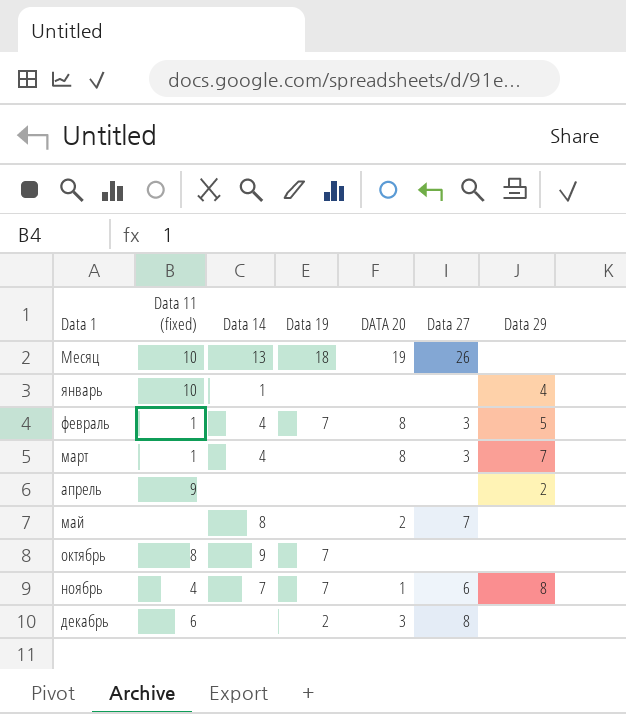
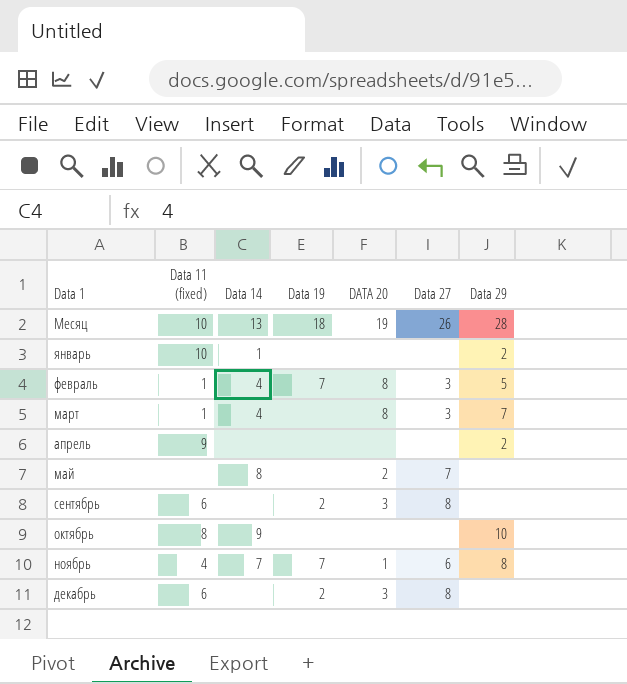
Месяц | Data 29: none -> 28
январь | Data 29: 4 -> 2
row сентябрь: none -> 6 | none | 2 | 3 | 8 | none
октябрь | Data 19: 7 -> none
октябрь | Data 29: none -> 10

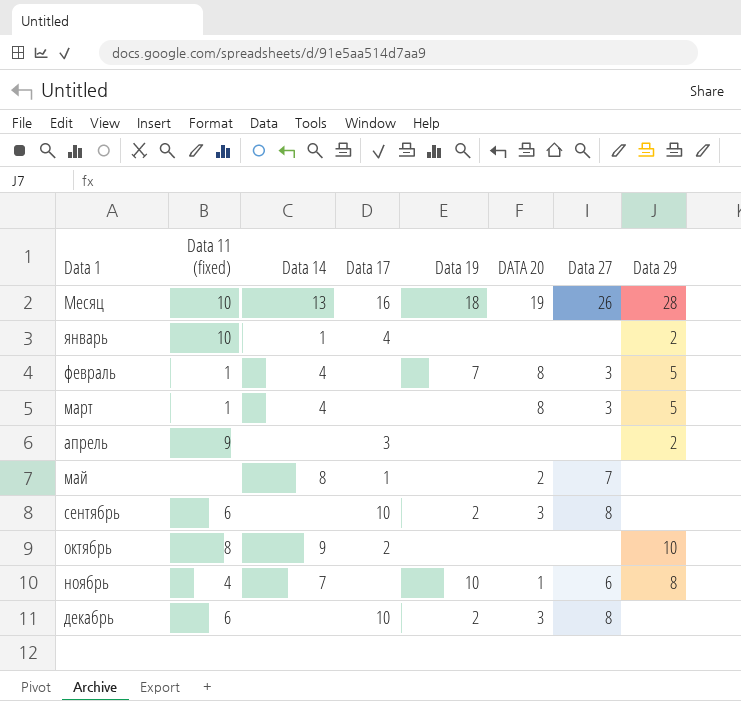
column Data 17 | position: none -> 4
март | Data 29: 7 -> 5
ноябрь | Data 19: 7 -> 10

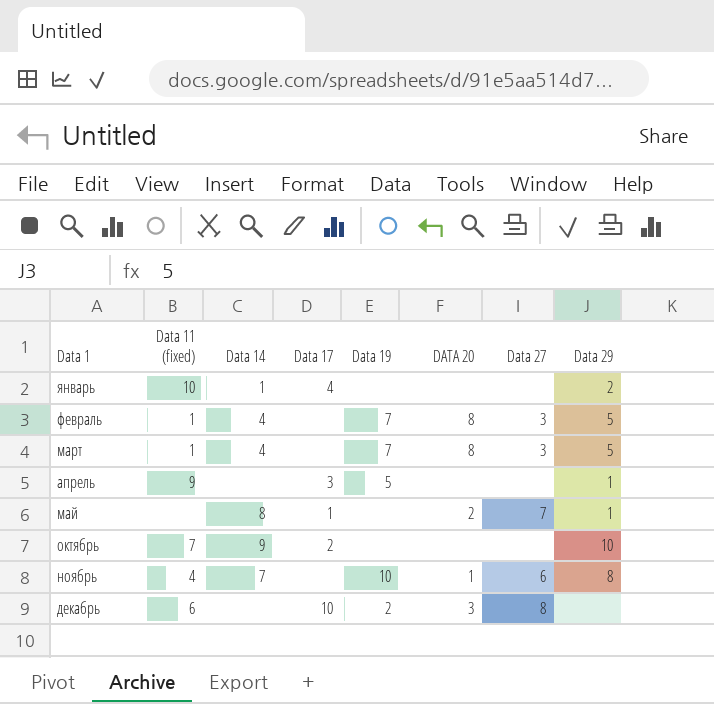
row Месяц: 10 | 13 | 16 | 18 | 19 | 26 | 28 -> none
row сентябрь: 6 | none | 10 | 2 | 3 | 8 | none -> none
март | Data 19: none -> 7
апрель | Data 19: none -> 5
апрель | Data 29: 2 -> 1
май | Data 29: none -> 1
октябрь | Data 11 (fixed): 8 -> 7

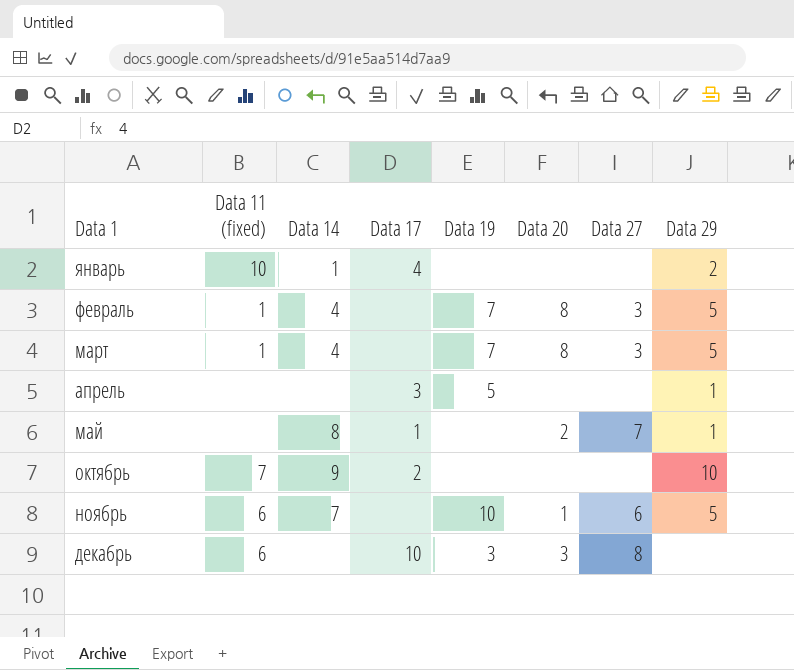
column name: DATA 20 -> Data 20
апрель | Data 11 (fixed): 9 -> none
ноябрь | Data 11 (fixed): 4 -> 6
ноябрь | Data 29: 8 -> 5
декабрь | Data 19: 2 -> 3

